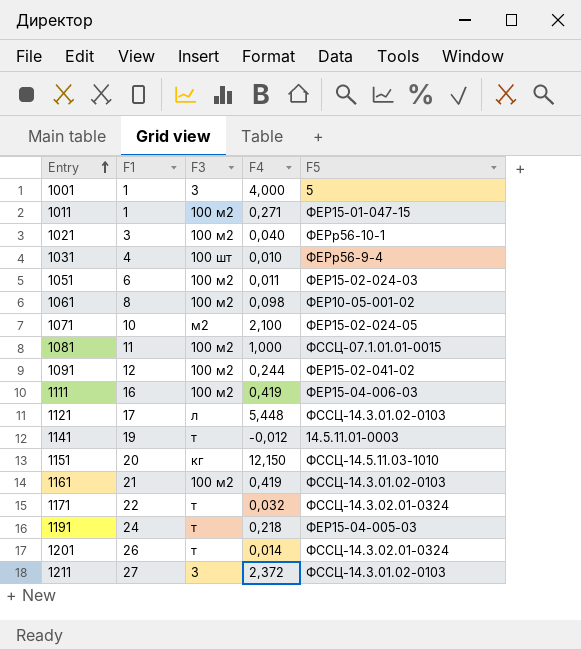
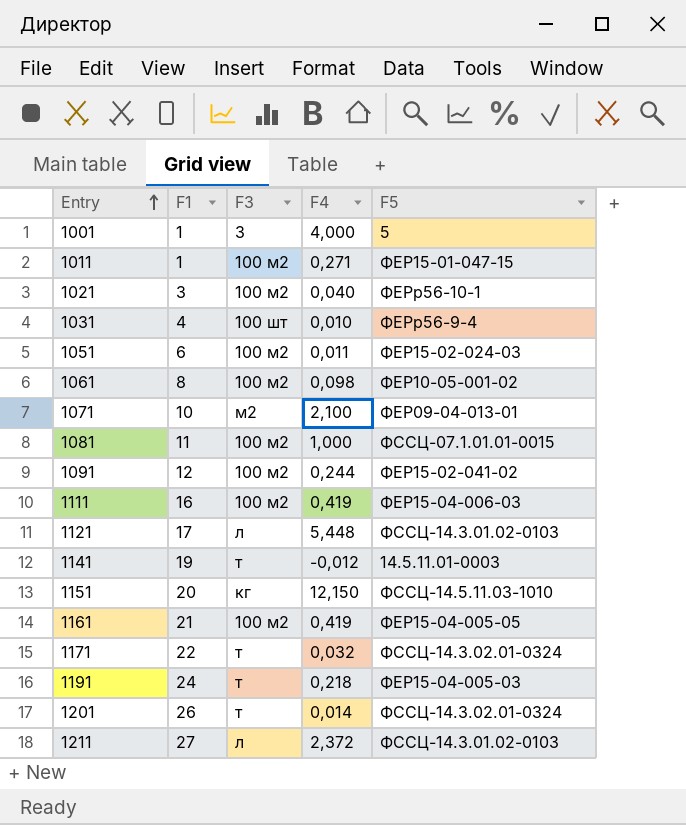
1071 | F5: ФЕР15-02-024-05 -> ФЕР09-04-013-01
1161 | F5: ФССЦ-14.3.01.02-0103 -> ФЕР15-04-005-05
1211 | F3: 3 -> л

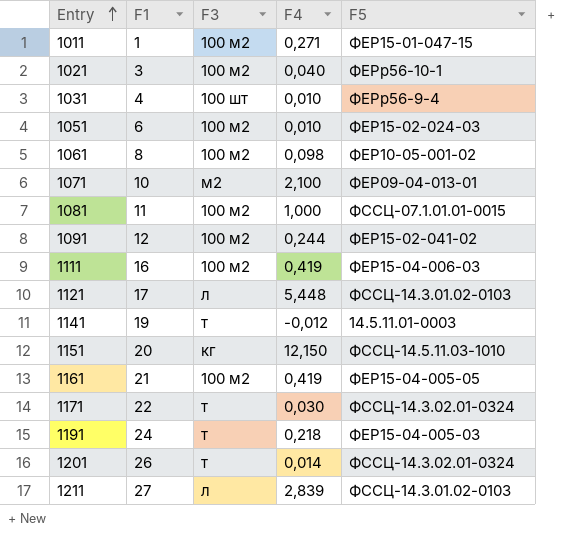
row 1001: 1 | 3 | 4,000 | 5 -> none
1051 | F4: 0,011 -> 0,010
1171 | F4: 0,032 -> 0,030
1211 | F4: 2,372 -> 2,839

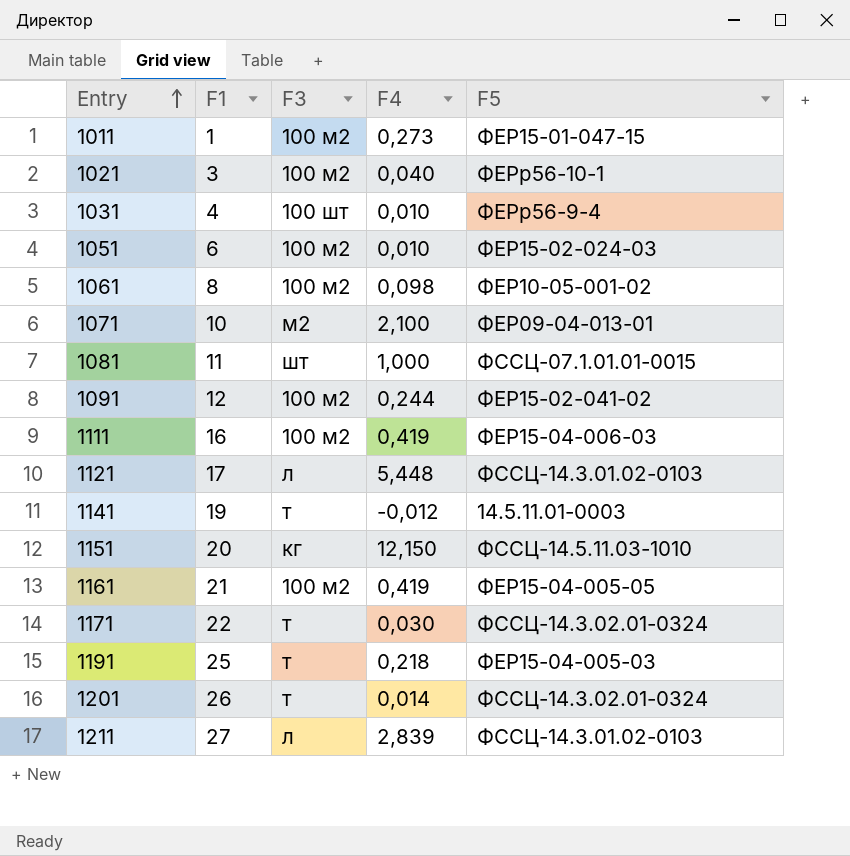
1011 | F4: 0,271 -> 0,273
1081 | F3: 100 м2 -> шт
1191 | F1: 24 -> 25

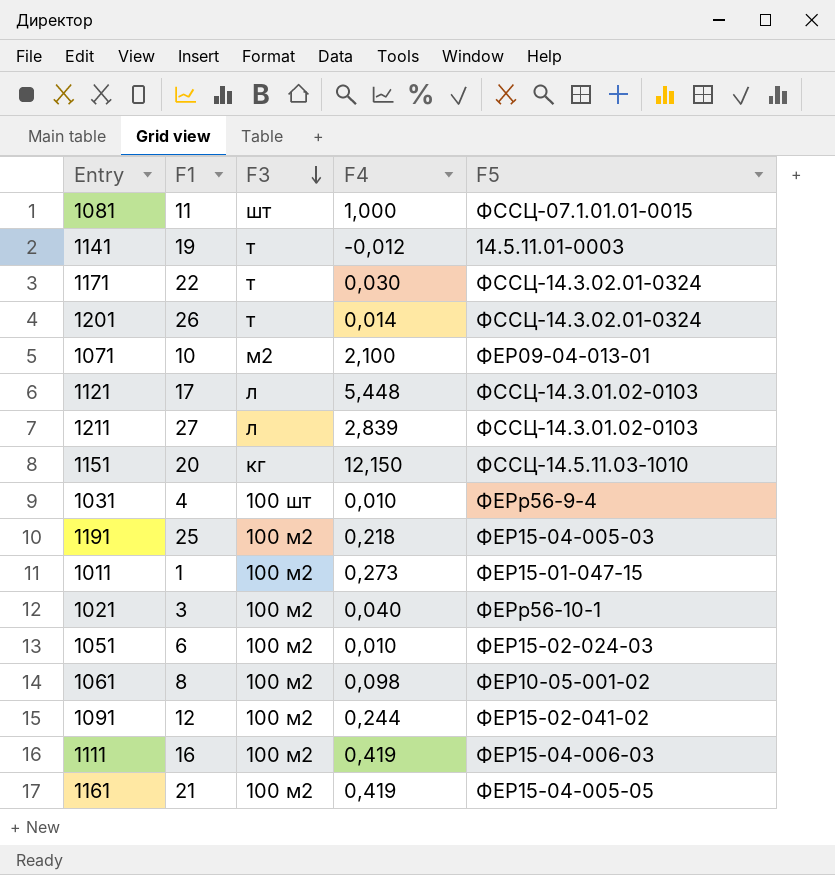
row order: Entry ascending -> F3 descending
1191 | F3: т -> 100 м2

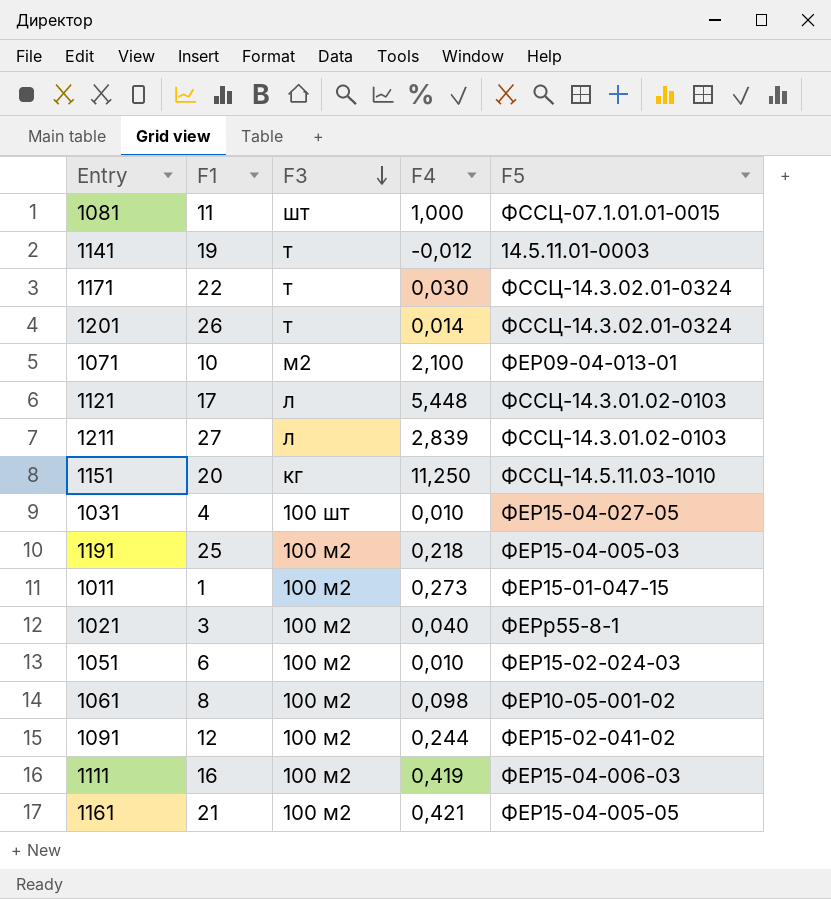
1151 | F4: 12,150 -> 11,250
1031 | F5: ФЕРр56-9-4 -> ФЕР15-04-027-05
1021 | F5: ФЕРр56-10-1 -> ФЕРр55-8-1
1161 | F4: 0,419 -> 0,421

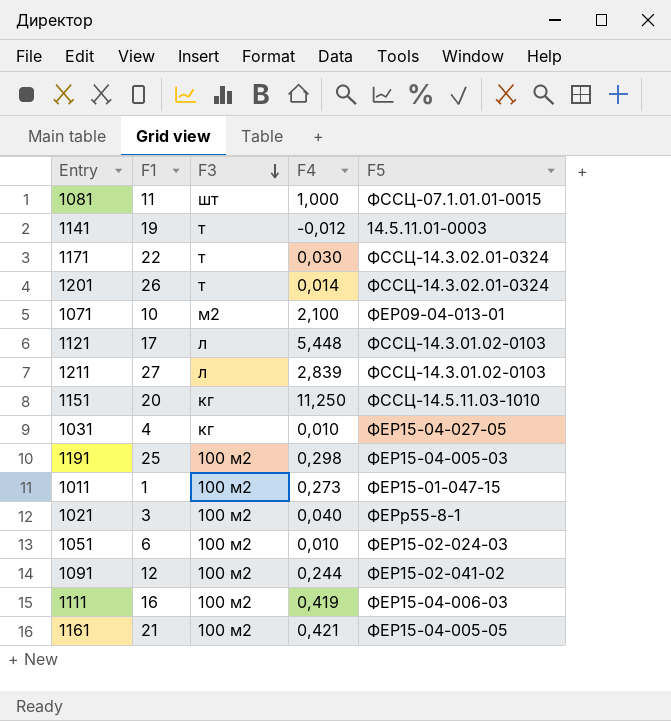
row 1061: 8 | 100 м2 | 0,098 | ФЕР10-05-001-02 -> none
1031 | F3: 100 шт -> кг
1191 | F4: 0,218 -> 0,298

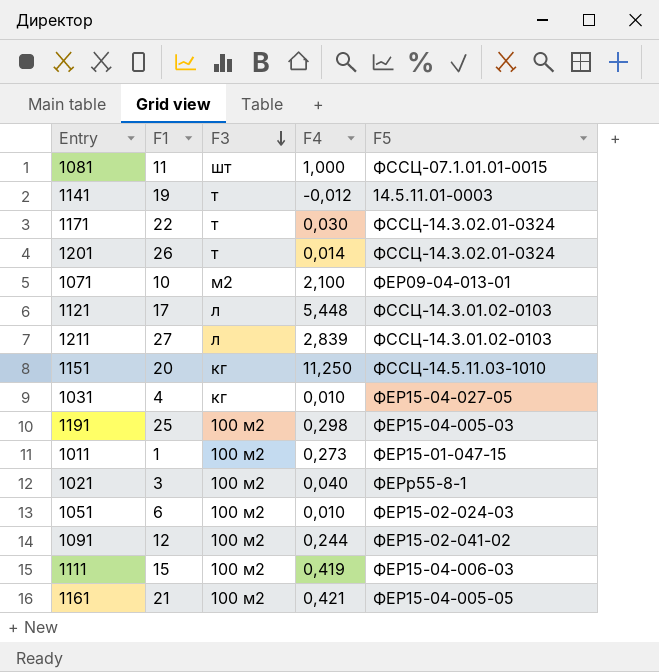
1111 | F1: 16 -> 15

